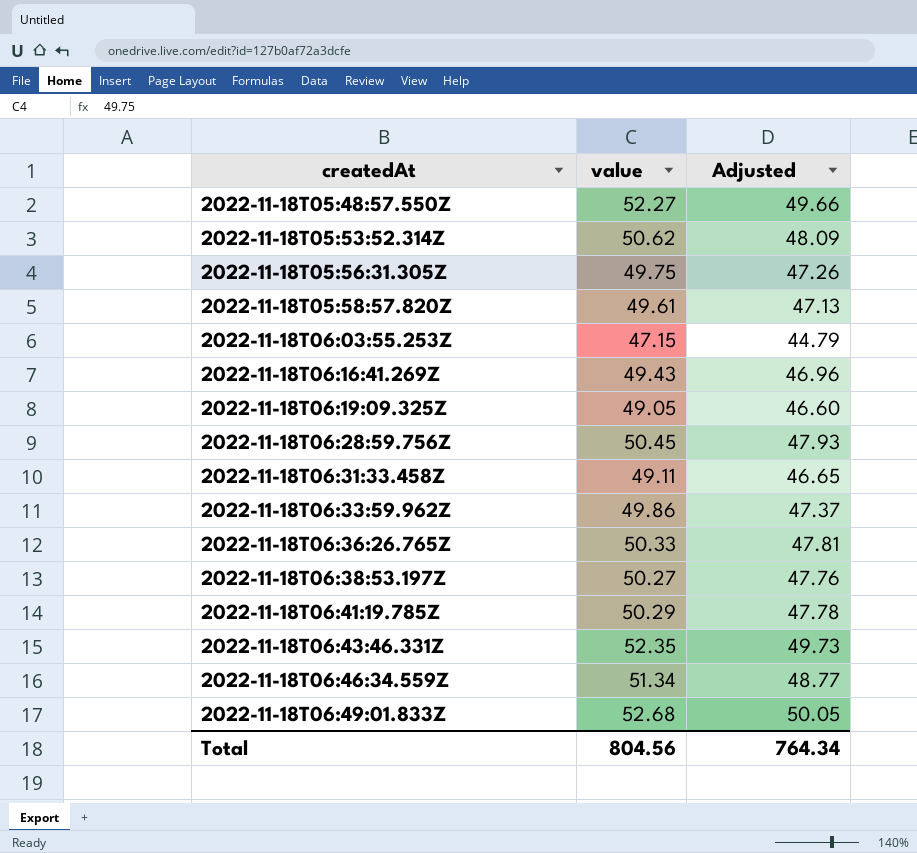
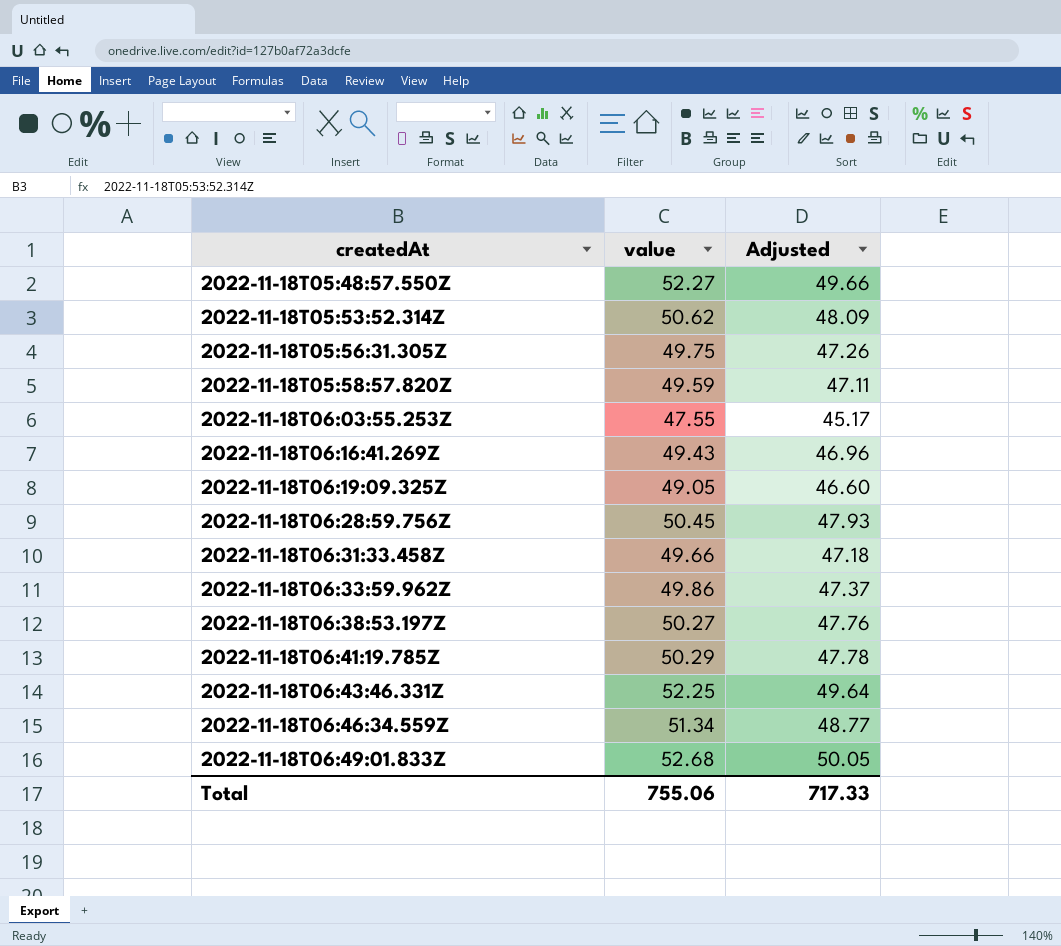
row 2022-11-18T06:36:26.765Z: 50.33 | 47.81 -> none
2022-11-18T05:58:57.820Z | value: 49.61 -> 49.59
2022-11-18T05:58:57.820Z | Adjusted: 47.13 -> 47.11
2022-11-18T06:03:55.253Z | value: 47.15 -> 47.55
2022-11-18T06:03:55.253Z | Adjusted: 44.79 -> 45.17
2022-11-18T06:31:33.458Z | value: 49.11 -> 49.66
2022-11-18T06:31:33.458Z | Adjusted: 46.65 -> 47.18
2022-11-18T06:43:46.331Z | value: 52.35 -> 52.25
2022-11-18T06:43:46.331Z | Adjusted: 49.73 -> 49.64
Total | value: 804.56 -> 755.06
Total | Adjusted: 764.34 -> 717.33

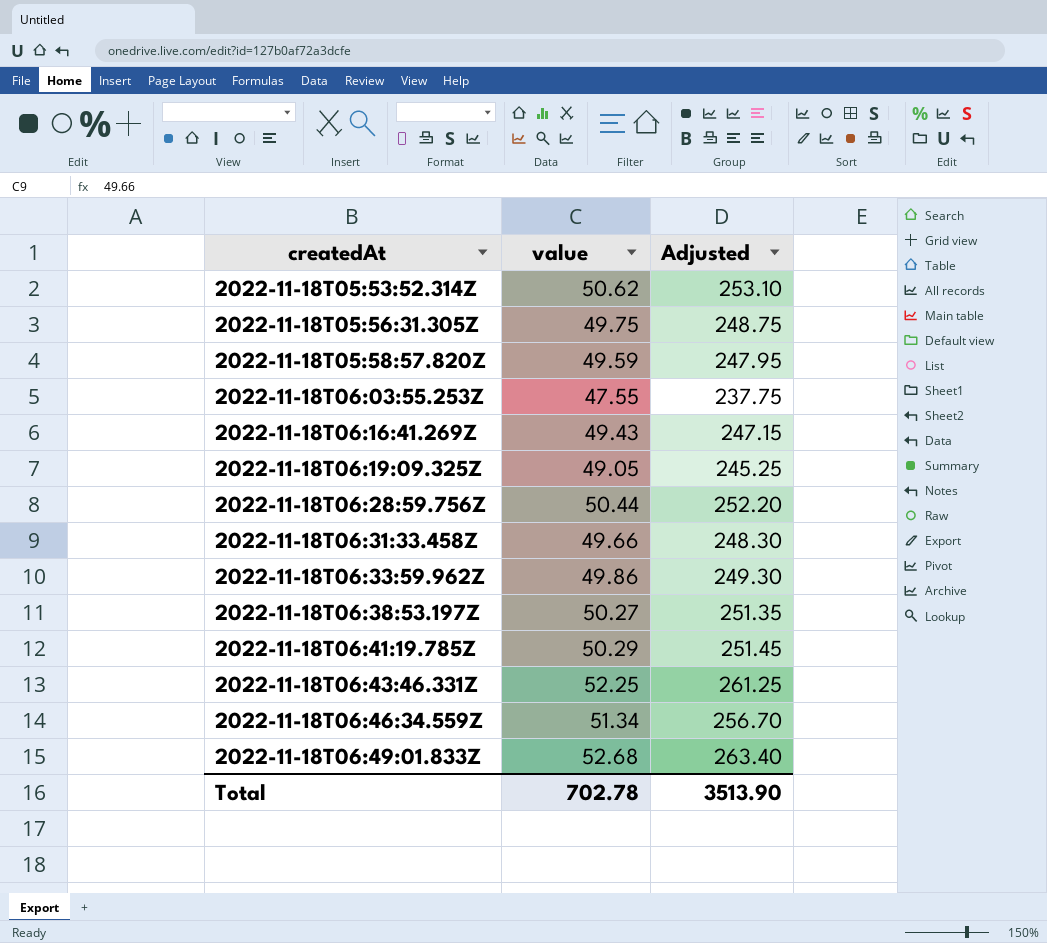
column Adjusted | formula: [value] * 0.95 -> [value] * 5
row 2022-11-18T05:48:57.550Z: 52.27 | 49.66 -> none
2022-11-18T06:28:59.756Z | value: 50.45 -> 50.44
Total | value: 755.06 -> 702.78
Total | Adjusted: 717.33 -> 3513.90

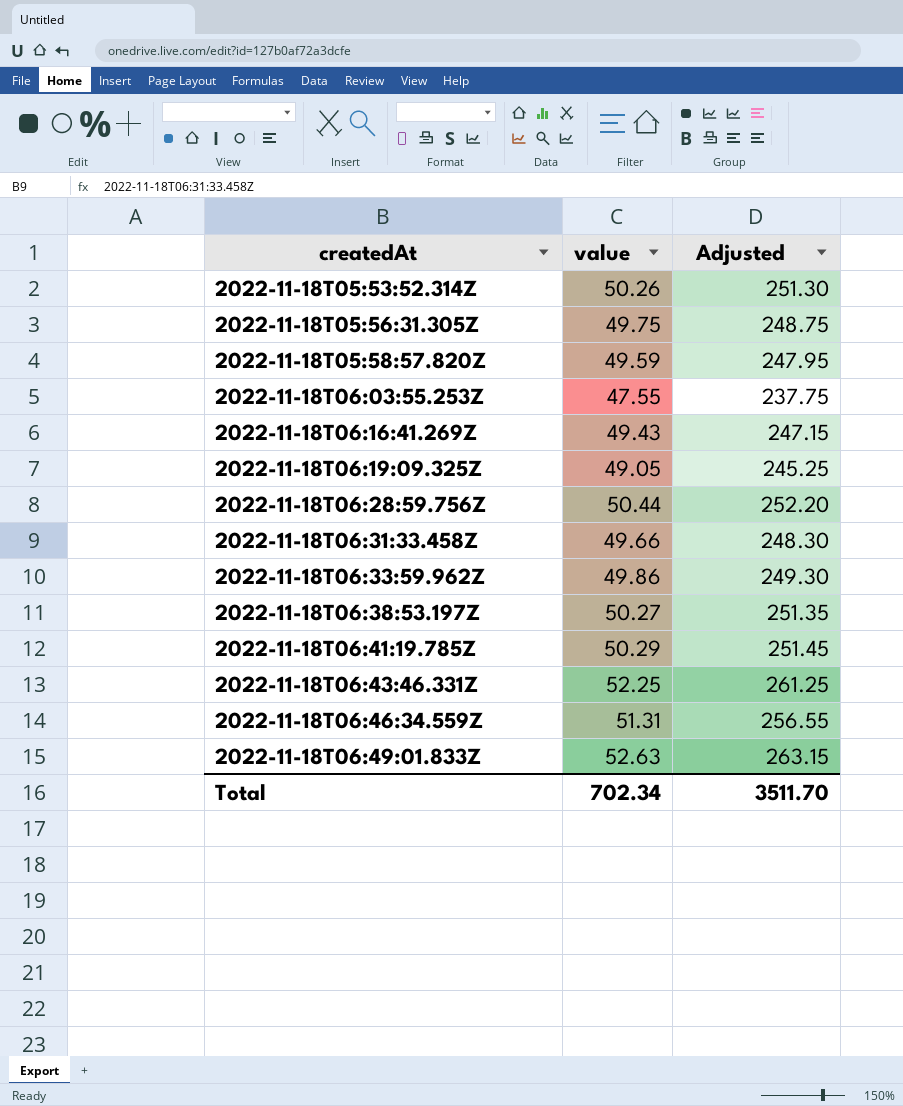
2022-11-18T05:53:52.314Z | value: 50.62 -> 50.26
2022-11-18T05:53:52.314Z | Adjusted: 253.10 -> 251.30
2022-11-18T06:46:34.559Z | value: 51.34 -> 51.31
2022-11-18T06:46:34.559Z | Adjusted: 256.70 -> 256.55
2022-11-18T06:49:01.833Z | value: 52.68 -> 52.63
2022-11-18T06:49:01.833Z | Adjusted: 263.40 -> 263.15
Total | value: 702.78 -> 702.34
Total | Adjusted: 3513.90 -> 3511.70

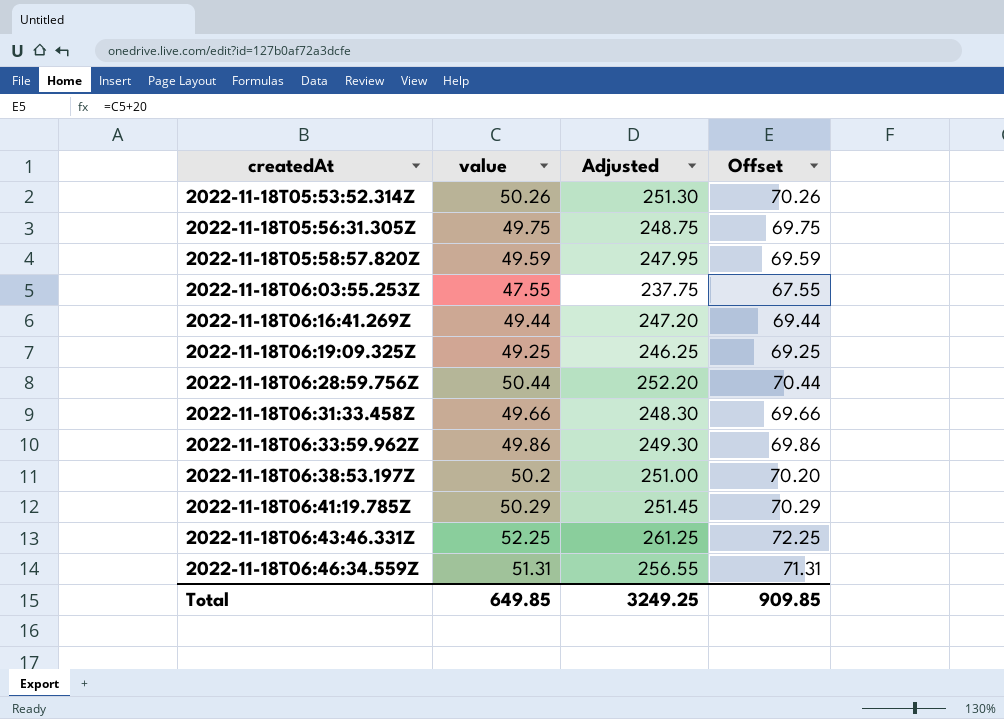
column Offset | formula: none -> [value] + 20
row 2022-11-18T06:49:01.833Z: 52.63 | 263.15 -> none
2022-11-18T06:16:41.269Z | value: 49.43 -> 49.44
2022-11-18T06:16:41.269Z | Adjusted: 247.15 -> 247.20
2022-11-18T06:19:09.325Z | value: 49.05 -> 49.25
2022-11-18T06:19:09.325Z | Adjusted: 245.25 -> 246.25
2022-11-18T06:38:53.197Z | value: 50.27 -> 50.2
2022-11-18T06:38:53.197Z | Adjusted: 251.35 -> 251.00
Total | value: 702.34 -> 649.85
Total | Adjusted: 3511.70 -> 3249.25

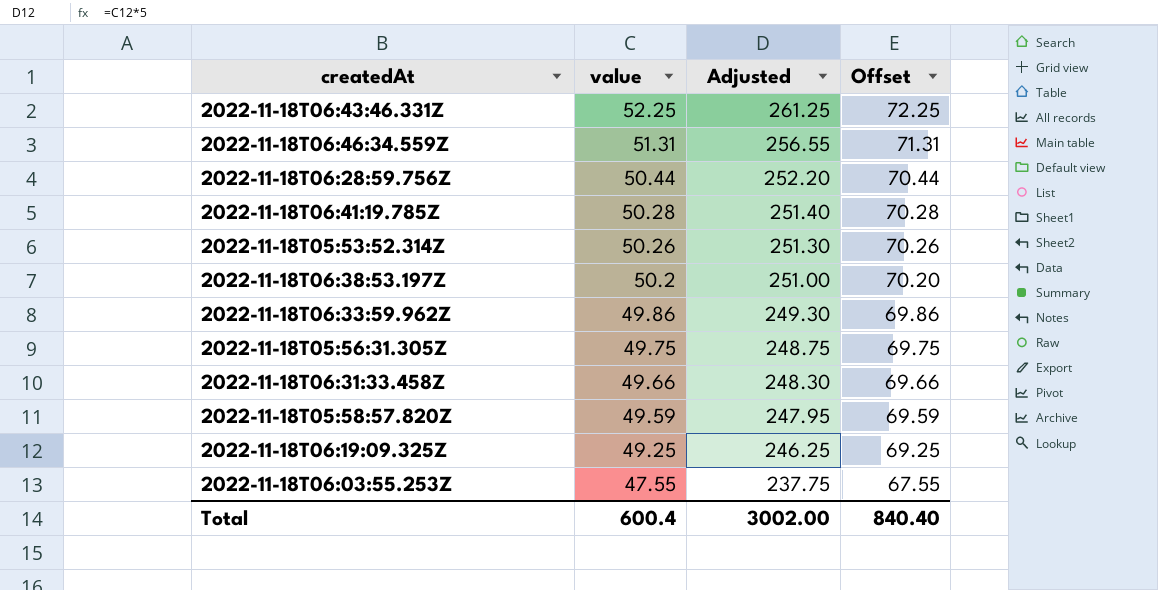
row order: createdAt ascending -> value descending
row 2022-11-18T06:16:41.269Z: 49.44 | 247.20 | 69.44 -> none
2022-11-18T06:41:19.785Z | value: 50.29 -> 50.28
2022-11-18T06:41:19.785Z | Adjusted: 251.45 -> 251.40
2022-11-18T06:41:19.785Z | Offset: 70.29 -> 70.28
Total | value: 649.85 -> 600.4
Total | Adjusted: 3249.25 -> 3002.00
Total | Offset: 909.85 -> 840.40

